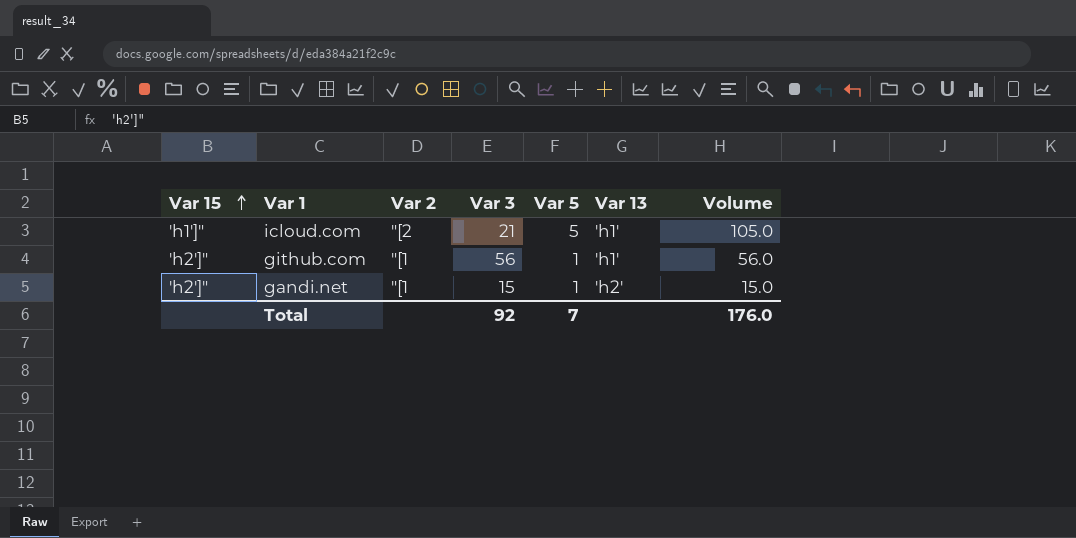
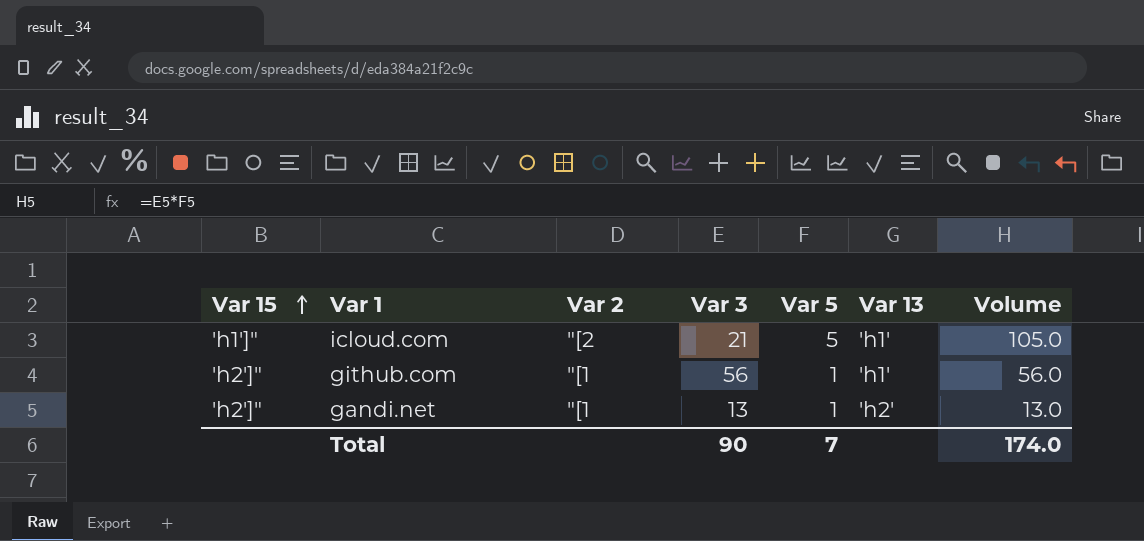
gandi.net | Var 3: 15 -> 13
gandi.net | Volume: 15.0 -> 13.0
Total | Var 3: 92 -> 90
Total | Volume: 176.0 -> 174.0

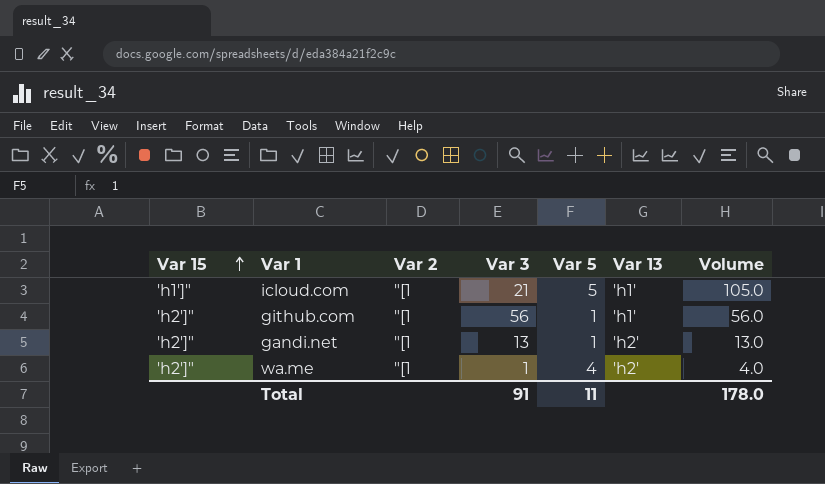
icloud.com | Var 2: "[2 -> "[1
row wa.me: none -> 'h2']" | "[1 | 1 | 4 | 'h2' | 4.0
Total | Var 3: 90 -> 91
Total | Var 5: 7 -> 11
Total | Volume: 174.0 -> 178.0

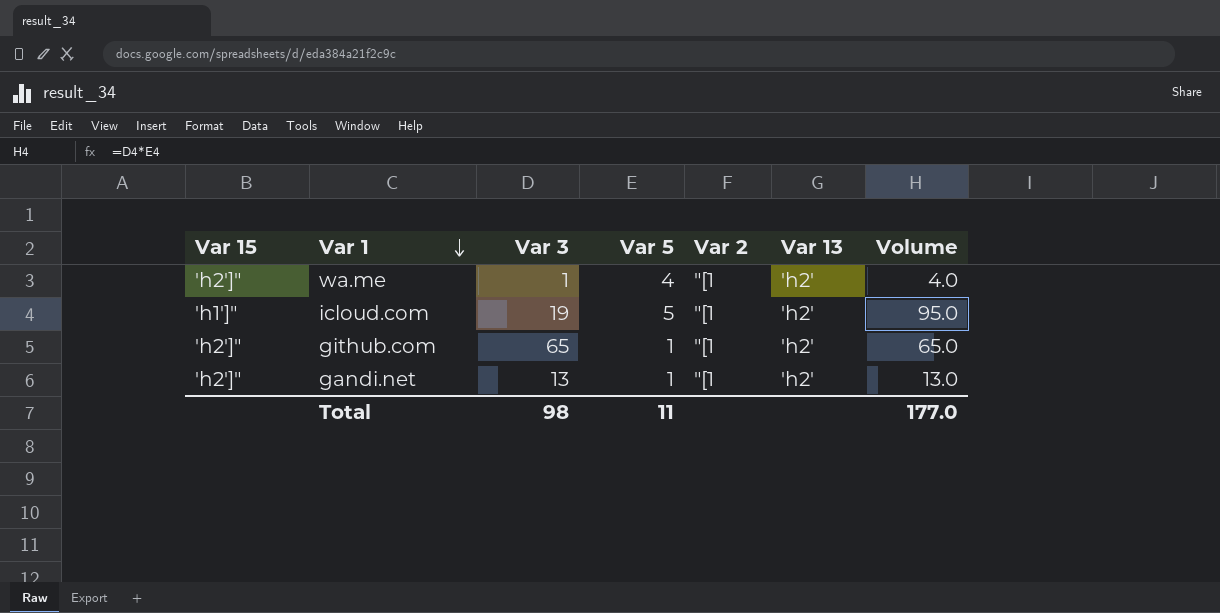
row order: Var 15 ascending -> Var 1 descending
column Var 2 | position: 3 -> 5
icloud.com | Var 3: 21 -> 19
icloud.com | Var 13: 'h1' -> 'h2'
icloud.com | Volume: 105.0 -> 95.0
github.com | Var 3: 56 -> 65
github.com | Var 13: 'h1' -> 'h2'
github.com | Volume: 56.0 -> 65.0
Total | Var 3: 91 -> 98
Total | Volume: 178.0 -> 177.0

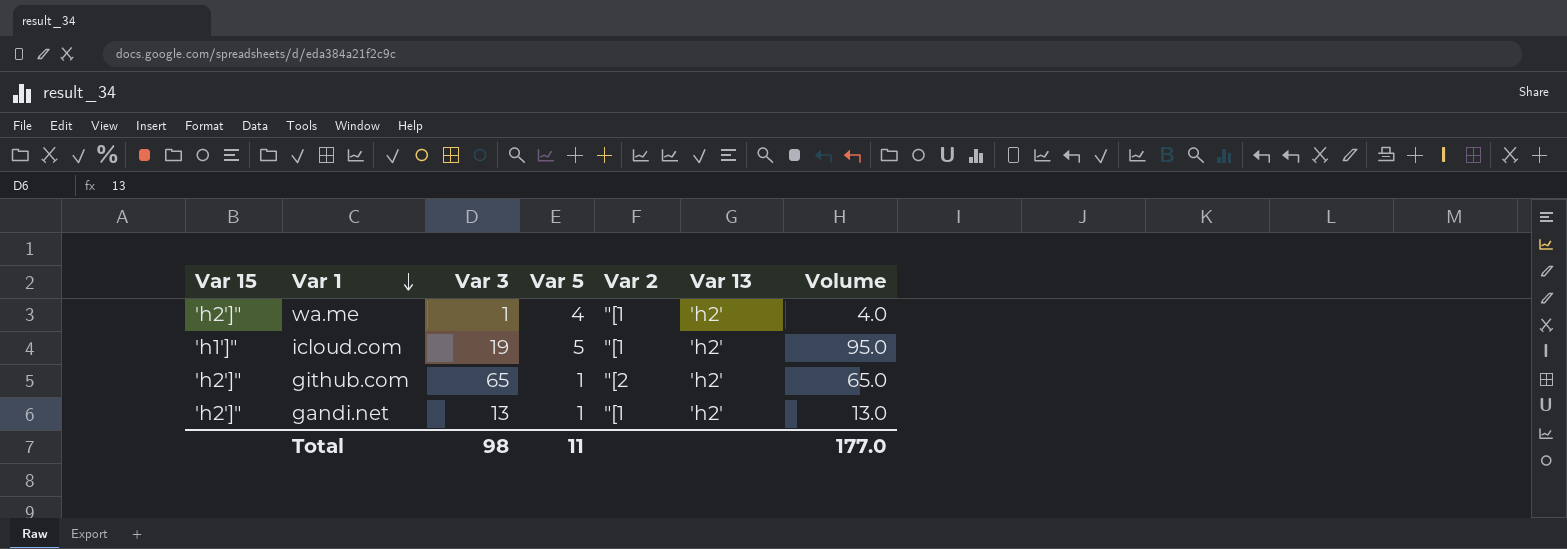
github.com | Var 2: "[1 -> "[2

